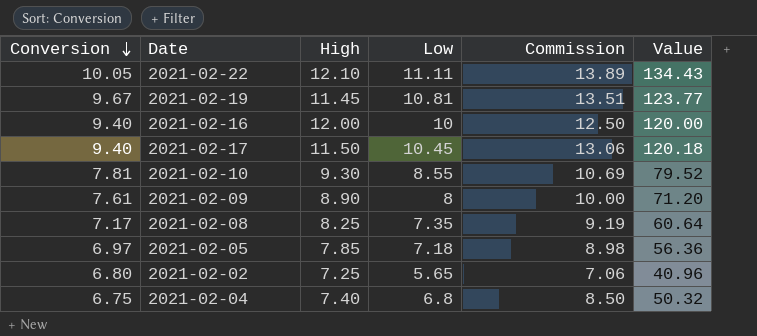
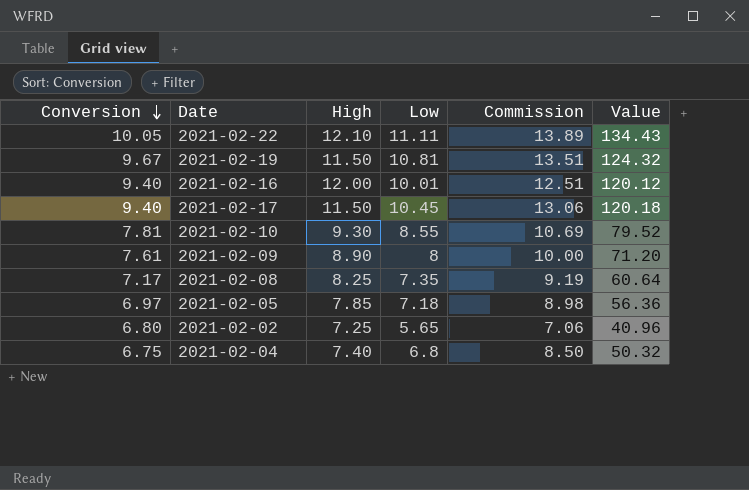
2021-02-19 | High: 11.45 -> 11.50
2021-02-19 | Value: 123.77 -> 124.32
2021-02-16 | Low: 10 -> 10.01
2021-02-16 | Commission: 12.50 -> 12.51
2021-02-16 | Value: 120.00 -> 120.12

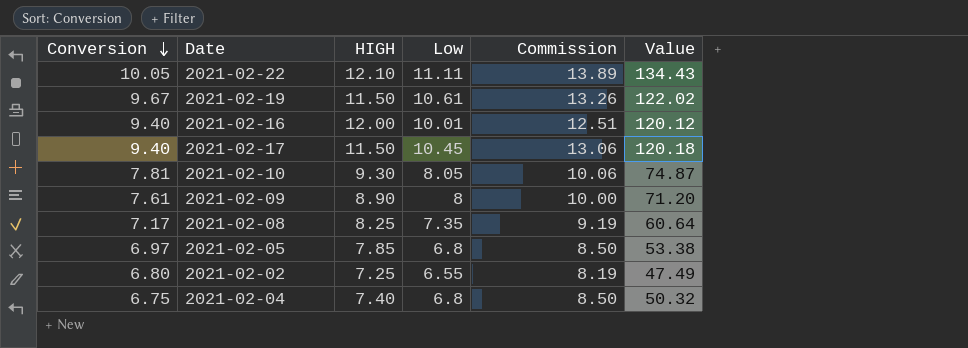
column name: High -> HIGH
2021-02-19 | Low: 10.81 -> 10.61
2021-02-19 | Commission: 13.51 -> 13.26
2021-02-19 | Value: 124.32 -> 122.02
2021-02-10 | Low: 8.55 -> 8.05
2021-02-10 | Commission: 10.69 -> 10.06
2021-02-10 | Value: 79.52 -> 74.87
2021-02-05 | Low: 7.18 -> 6.8
2021-02-05 | Commission: 8.98 -> 8.50
2021-02-05 | Value: 56.36 -> 53.38
2021-02-02 | Low: 5.65 -> 6.55
2021-02-02 | Commission: 7.06 -> 8.19
2021-02-02 | Value: 40.96 -> 47.49

